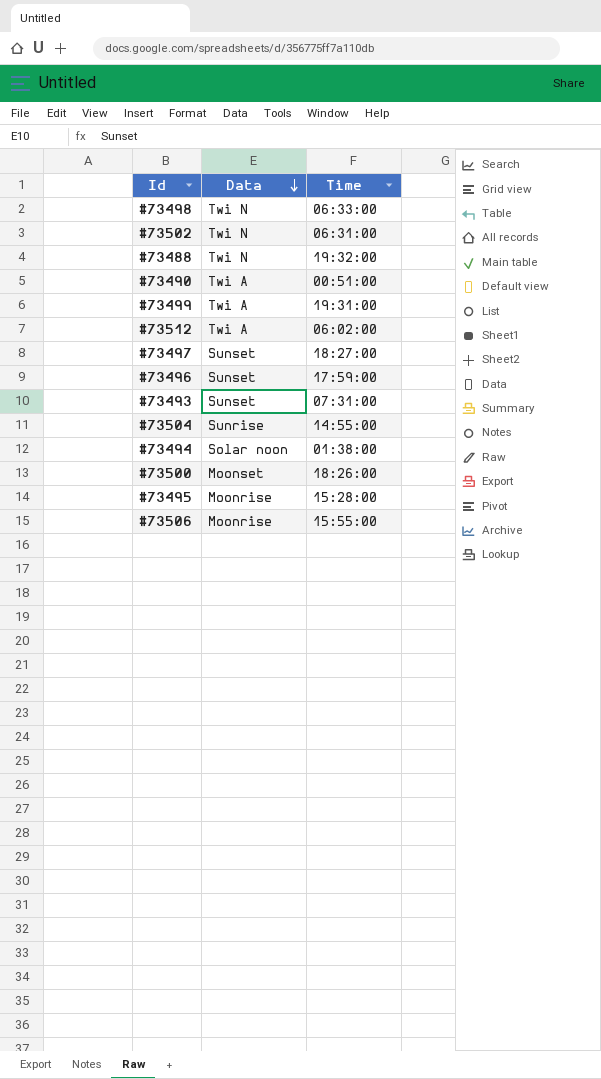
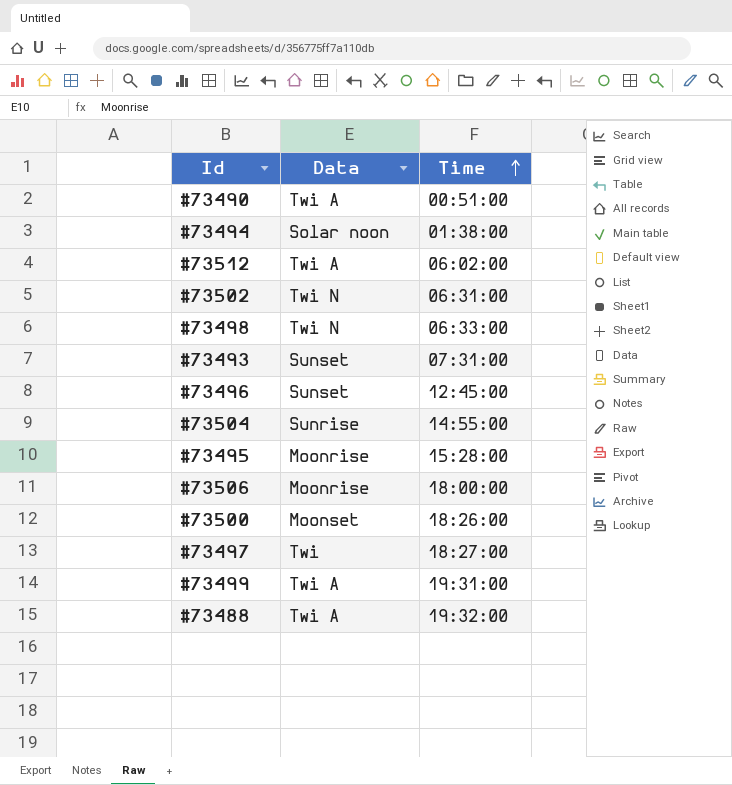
row order: Data descending -> Time ascending
#73496 | Time: 17:59:00 -> 12:45:00
#73506 | Time: 15:55:00 -> 18:00:00
#73497 | Data: Sunset -> Twi
#73488 | Data: Twi N -> Twi A

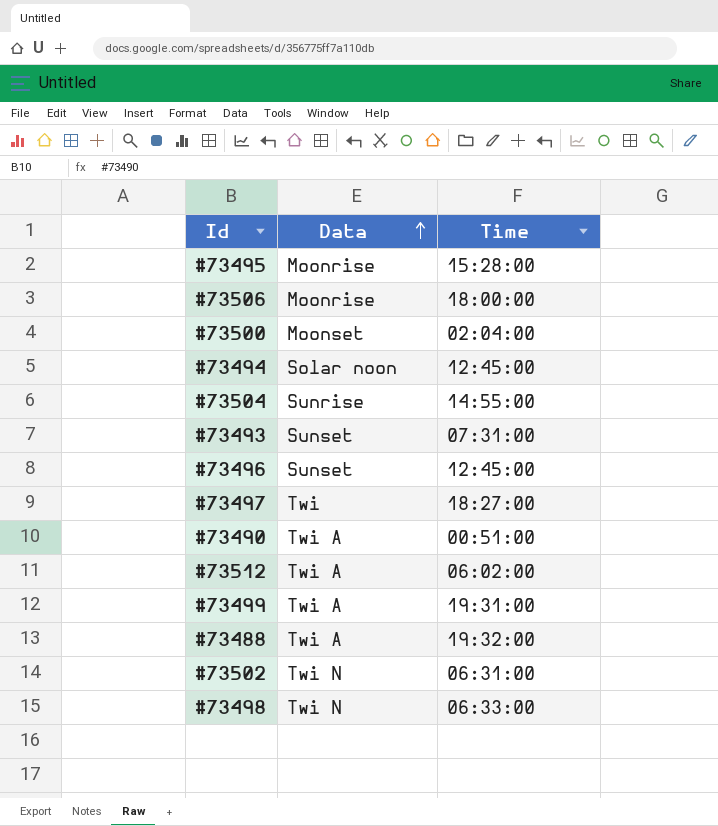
row order: Time ascending -> Data ascending
#73500 | Time: 18:26:00 -> 02:04:00
#73494 | Time: 01:38:00 -> 12:45:00

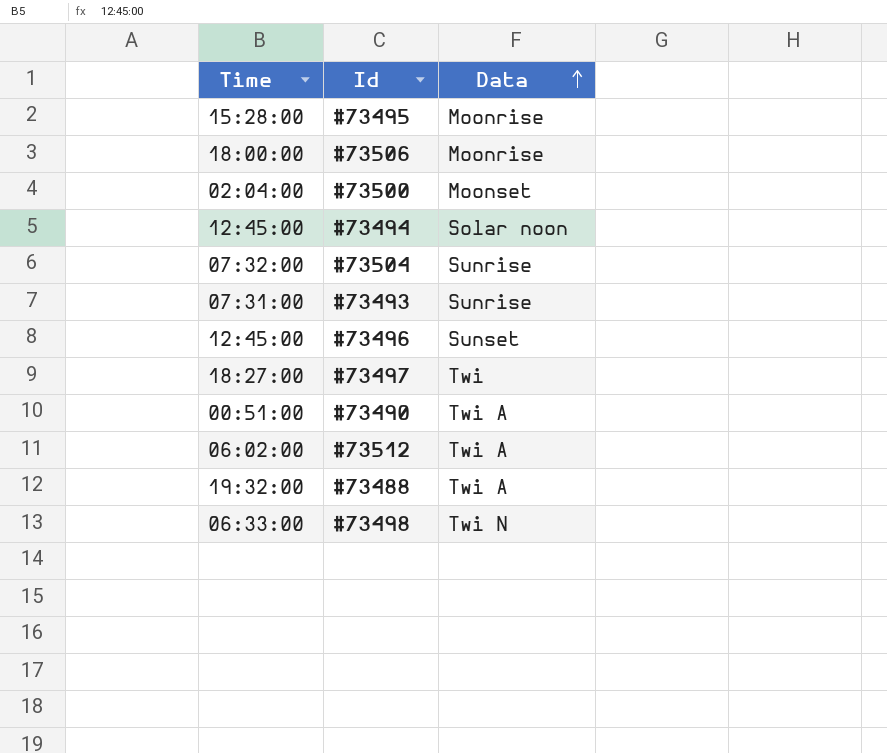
column Time | position: 3 -> 1
row #73499: Twi A | 19:31:00 -> none
row #73502: Twi N | 06:31:00 -> none
#73504 | Time: 14:55:00 -> 07:32:00
#73493 | Data: Sunset -> Sunrise

